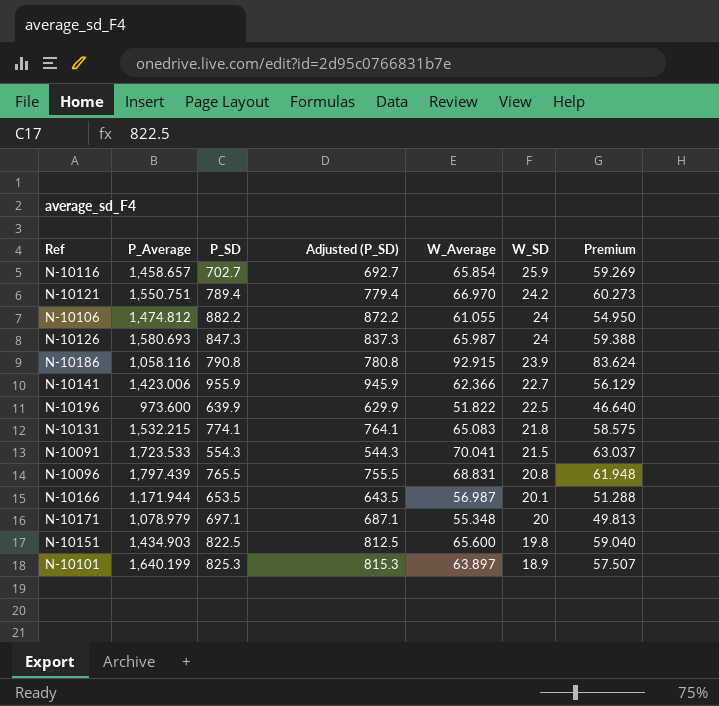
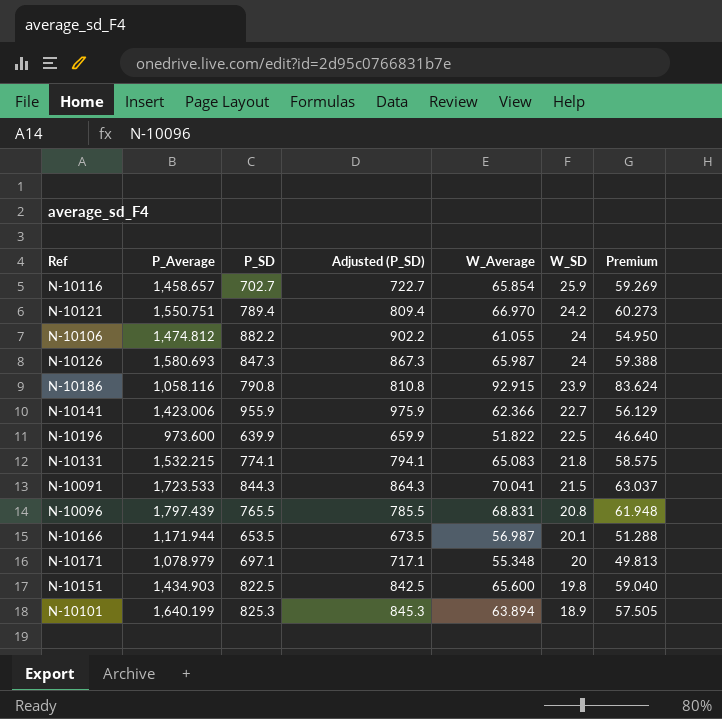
column Adjusted (P_SD) | formula: [P_SD] - 10 -> [P_SD] + 20
N-10091 | P_SD: 554.3 -> 844.3
N-10101 | W_Average: 63.897 -> 63.894
N-10101 | Premium: 57.507 -> 57.505

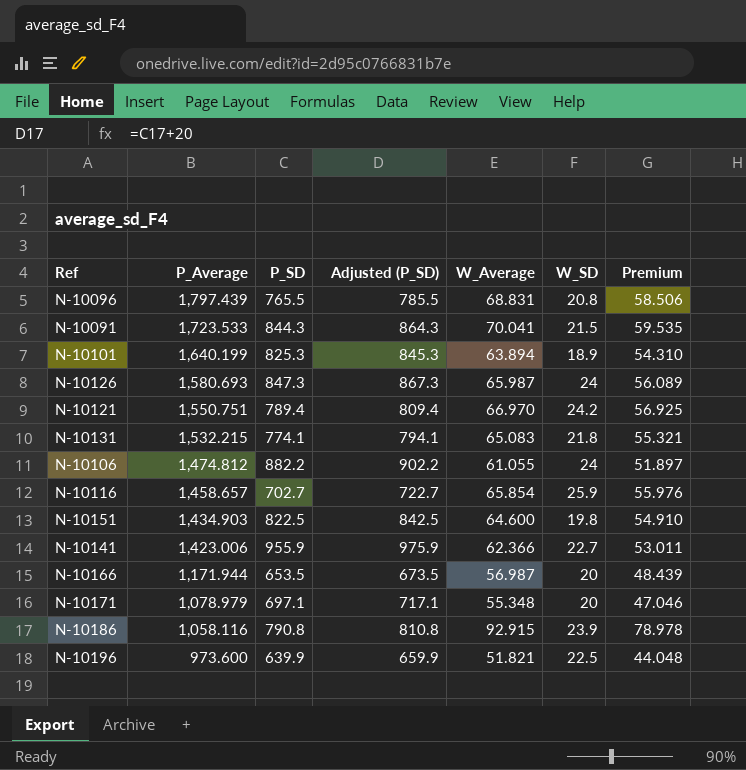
row order: W_SD descending -> P_Average descending
column Premium | formula: [W_Average] * 0.9 -> [W_Average] * 0.85
N-10151 | W_Average: 65.600 -> 64.600
N-10166 | W_SD: 20.1 -> 20
N-10196 | W_Average: 51.822 -> 51.821

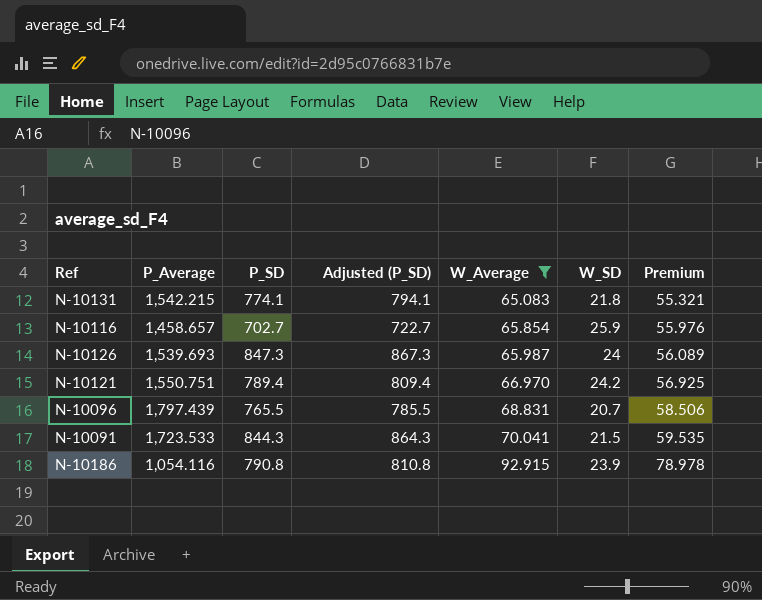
filter: none -> W_Average >= 65.083
row order: P_Average descending -> W_Average ascending
N-10131 | P_Average: 1,532.215 -> 1,542.215
N-10126 | P_Average: 1,580.693 -> 1,539.693
N-10096 | W_SD: 20.8 -> 20.7
N-10186 | P_Average: 1,058.116 -> 1,054.116

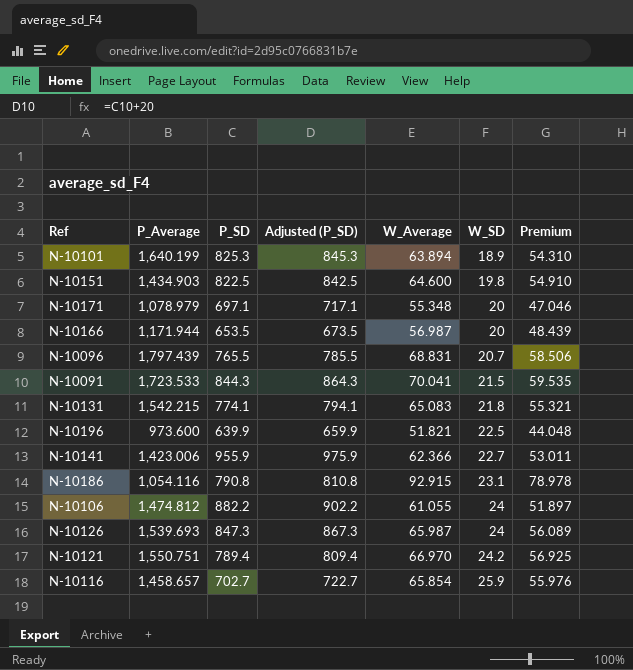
filter: W_Average >= 65.083 -> none
row order: W_Average ascending -> W_SD ascending
N-10186 | W_SD: 23.9 -> 23.1

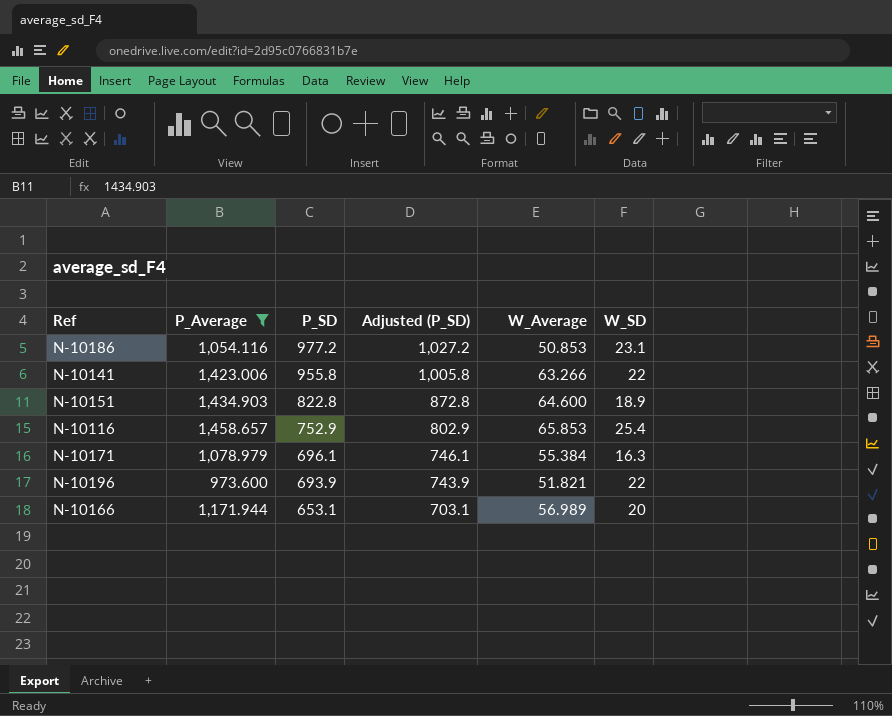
filter: none -> P_Average <= 1,458.657
row order: W_SD ascending -> P_SD descending
column Premium | formula: [W_Average] * 0.85 -> none
column Adjusted (P_SD) | formula: [P_SD] + 20 -> [P_SD] + 50
N-10186 | P_SD: 790.8 -> 977.2
N-10186 | W_Average: 92.915 -> 50.853
N-10141 | P_SD: 955.9 -> 955.8
N-10141 | W_Average: 62.366 -> 63.266
N-10141 | W_SD: 22.7 -> 22
N-10151 | P_SD: 822.5 -> 822.8
N-10151 | W_SD: 19.8 -> 18.9
N-10116 | P_SD: 702.7 -> 752.9
N-10116 | W_Average: 65.854 -> 65.853
N-10116 | W_SD: 25.9 -> 25.4
N-10171 | P_SD: 697.1 -> 696.1
N-10171 | W_Average: 55.348 -> 55.384
N-10171 | W_SD: 20 -> 16.3
N-10196 | P_SD: 639.9 -> 693.9
N-10196 | W_SD: 22.5 -> 22
N-10166 | P_SD: 653.5 -> 653.1
N-10166 | W_Average: 56.987 -> 56.989

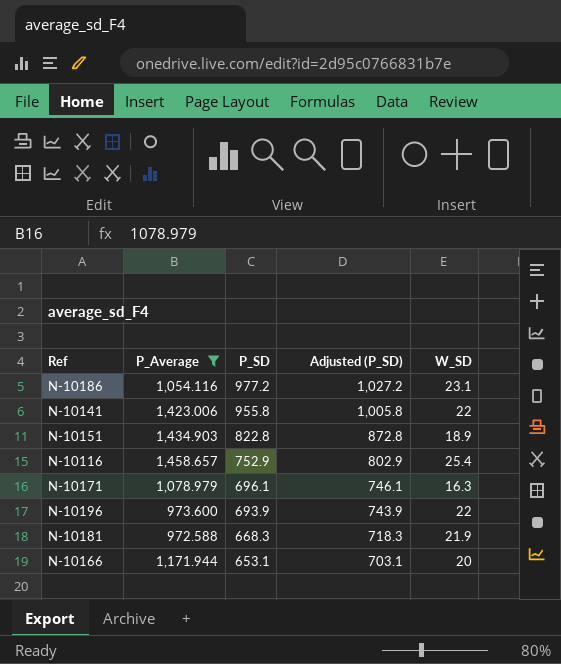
column W_Average | position: 5 -> none
row N-10181: none -> 972.588 | 668.3 | 718.3 | 21.9

